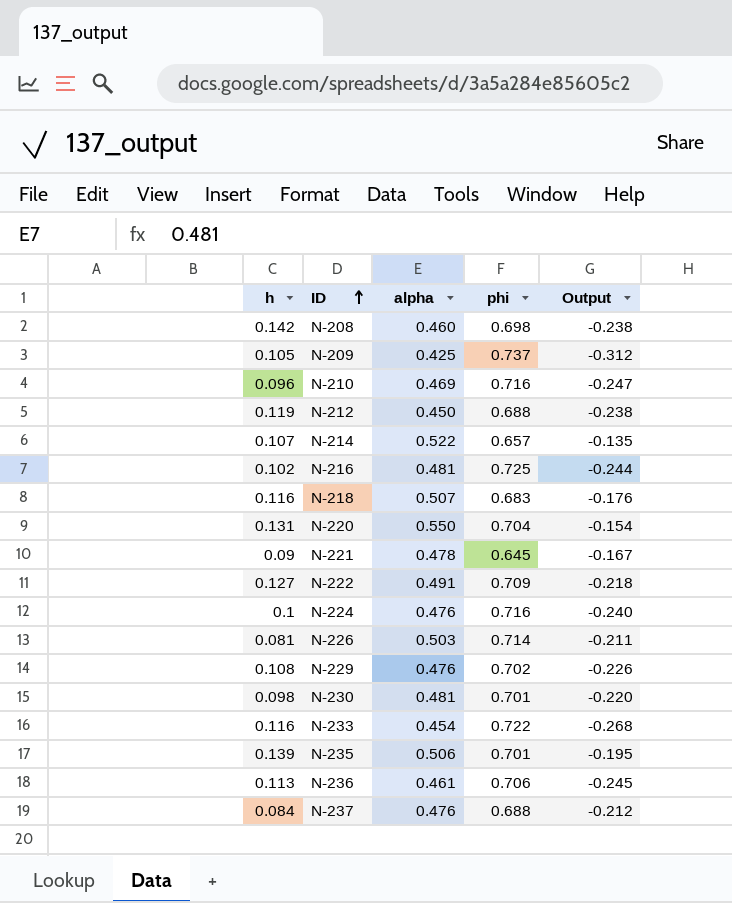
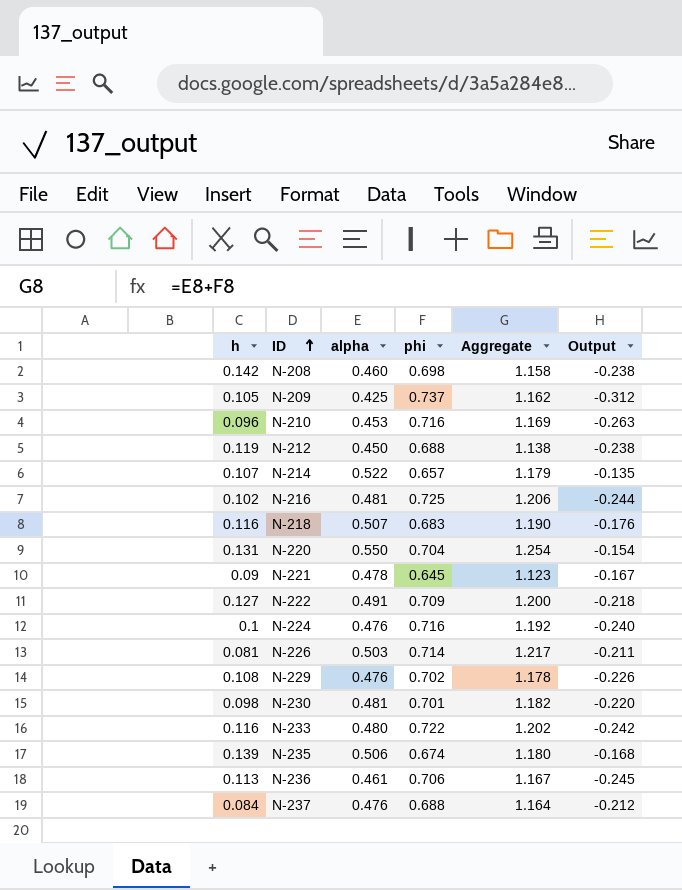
column Aggregate | formula: none -> [alpha] + [phi]
N-210 | alpha: 0.469 -> 0.453
N-210 | Output: -0.247 -> -0.263
N-233 | alpha: 0.454 -> 0.480
N-233 | Output: -0.268 -> -0.242
N-235 | phi: 0.701 -> 0.674
N-235 | Output: -0.195 -> -0.168

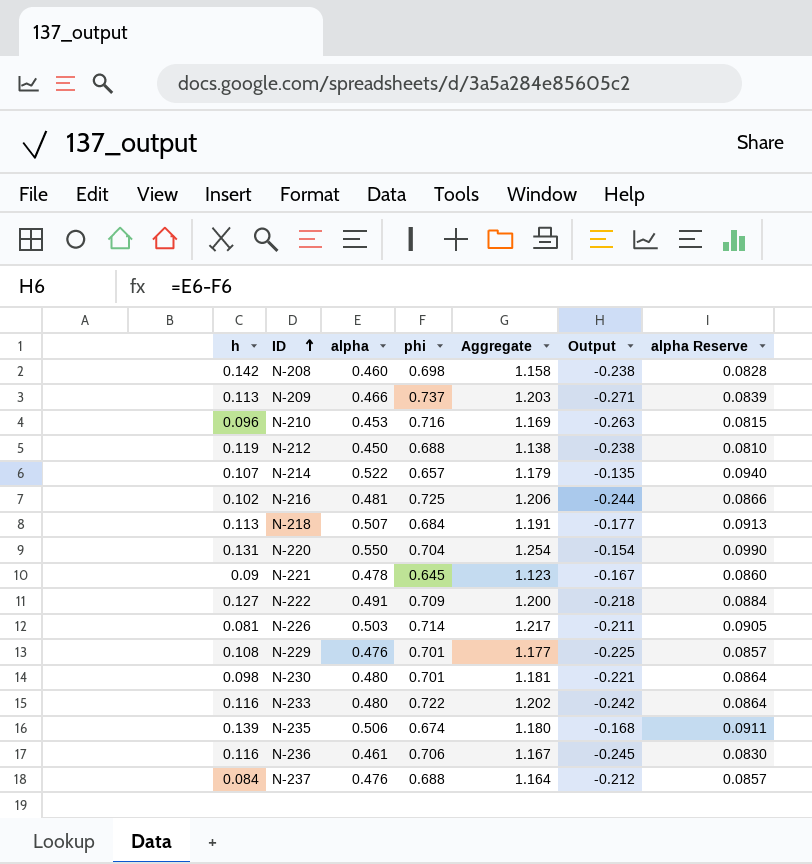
column alpha Reserve | formula: none -> [alpha] * 0.18
row N-224: 0.1 | 0.476 | 0.716 | 1.192 | -0.240 -> none
N-209 | h: 0.105 -> 0.113
N-209 | alpha: 0.425 -> 0.466
N-209 | Aggregate: 1.162 -> 1.203
N-209 | Output: -0.312 -> -0.271
N-218 | h: 0.116 -> 0.113
N-218 | phi: 0.683 -> 0.684
N-218 | Aggregate: 1.190 -> 1.191
N-218 | Output: -0.176 -> -0.177
N-229 | phi: 0.702 -> 0.701
N-229 | Aggregate: 1.178 -> 1.177
N-229 | Output: -0.226 -> -0.225
N-230 | alpha: 0.481 -> 0.480
N-230 | Aggregate: 1.182 -> 1.181
N-230 | Output: -0.220 -> -0.221
N-236 | h: 0.113 -> 0.116

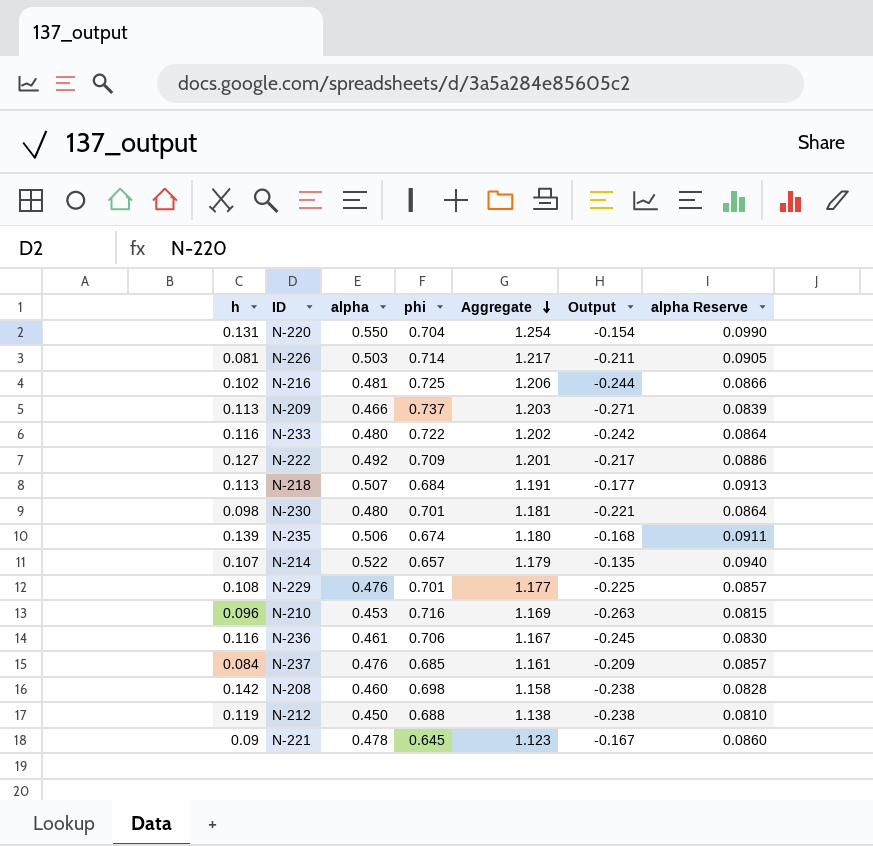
row order: ID ascending -> Aggregate descending
N-222 | alpha: 0.491 -> 0.492
N-222 | Aggregate: 1.200 -> 1.201
N-222 | Output: -0.218 -> -0.217
N-222 | alpha Reserve: 0.0884 -> 0.0886
N-237 | phi: 0.688 -> 0.685
N-237 | Aggregate: 1.164 -> 1.161
N-237 | Output: -0.212 -> -0.209

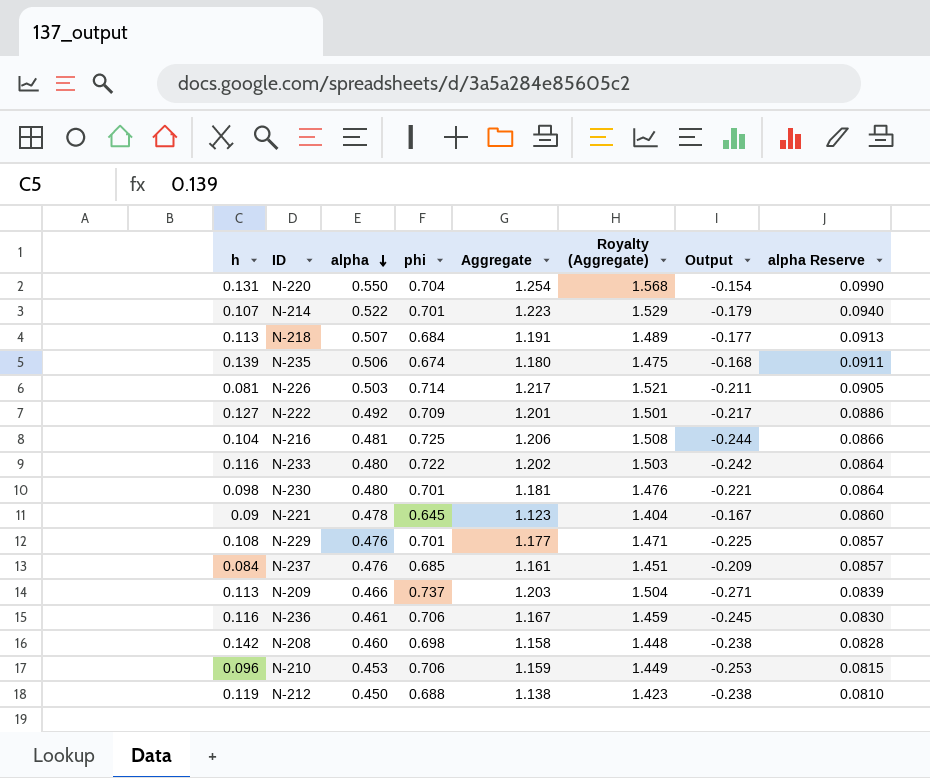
row order: Aggregate descending -> alpha descending
column Royalty (Aggregate) | formula: none -> [Aggregate] * 1.25
N-214 | phi: 0.657 -> 0.701
N-214 | Aggregate: 1.179 -> 1.223
N-214 | Output: -0.135 -> -0.179
N-216 | h: 0.102 -> 0.104
N-210 | phi: 0.716 -> 0.706
N-210 | Aggregate: 1.169 -> 1.159
N-210 | Output: -0.263 -> -0.253

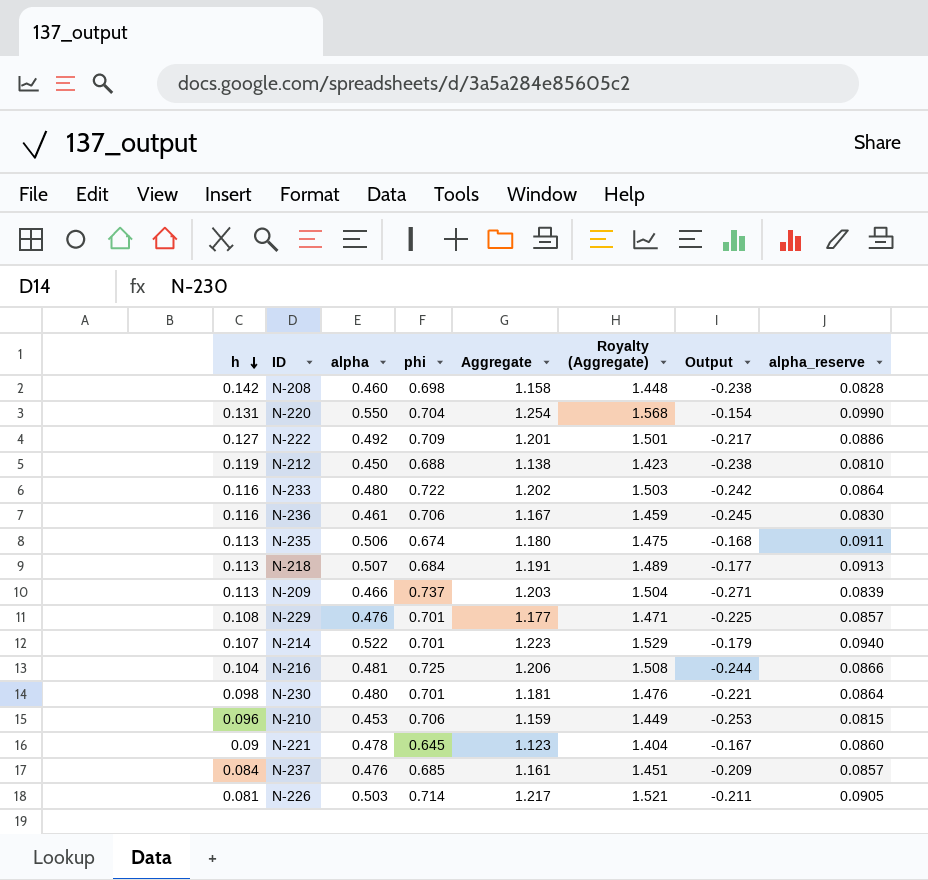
row order: alpha descending -> h descending
column name: alpha Reserve -> alpha_reserve
N-235 | h: 0.139 -> 0.113

